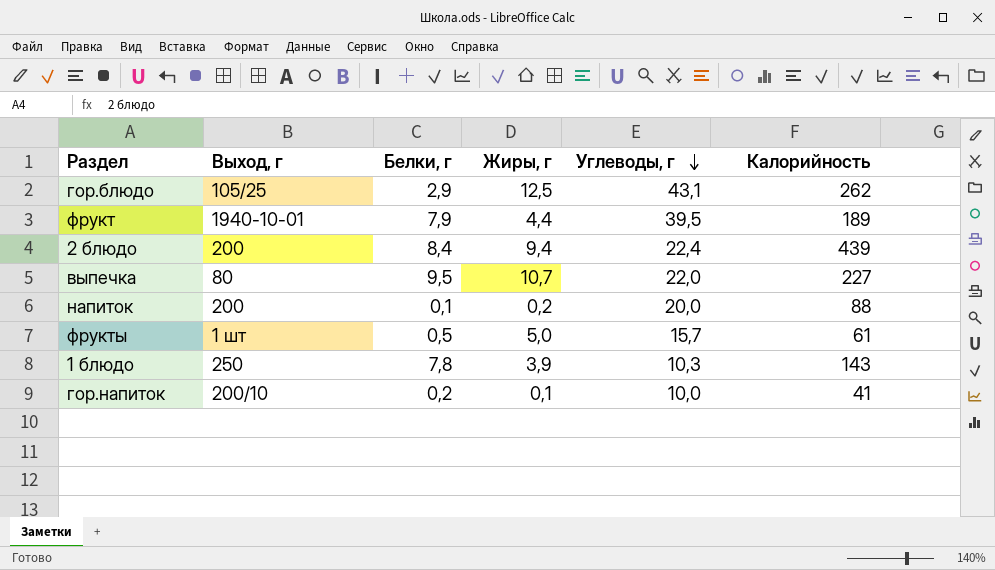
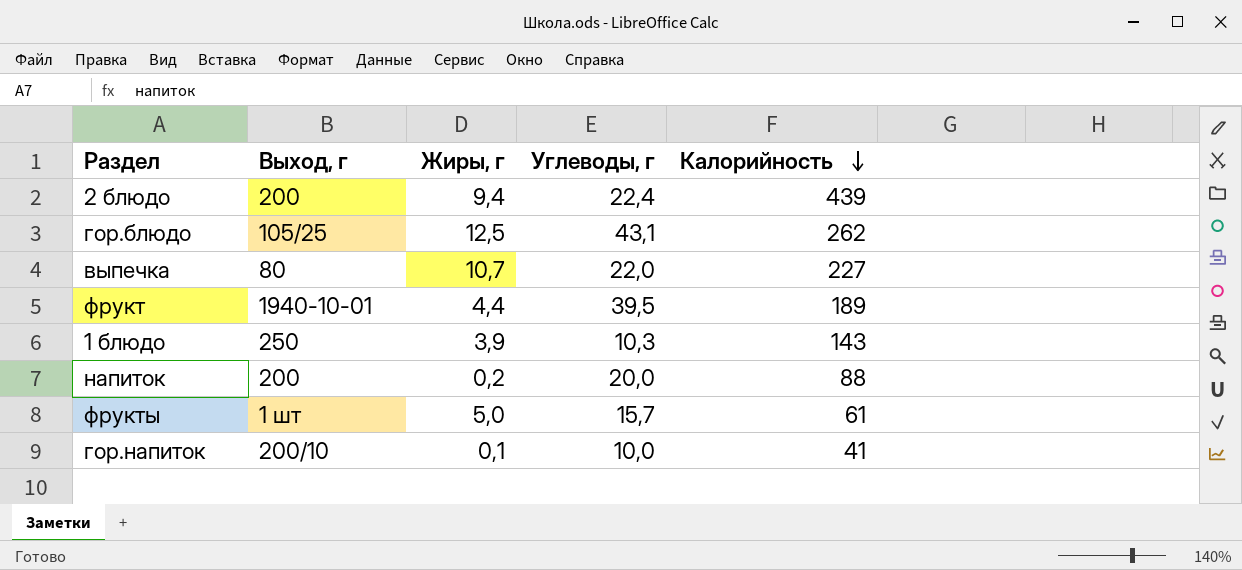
row order: Углеводы, г descending -> Калорийность descending
column Белки, г | position: 3 -> none

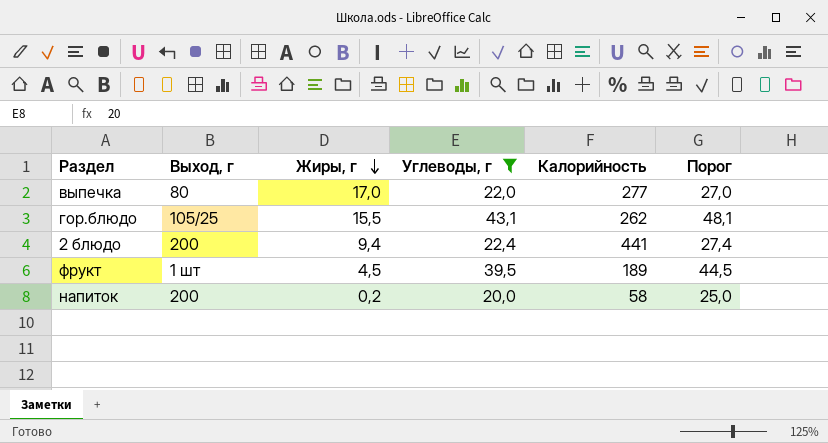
filter: none -> Углеводы, г >= 20,0
row order: Калорийность descending -> Жиры, г descending
column Порог | formula: none -> [Углеводы, г] + 5
выпечка | Жиры, г: 10,7 -> 17,0
выпечка | Калорийность: 227 -> 277
гор.блюдо | Жиры, г: 12,5 -> 15,5
2 блюдо | Калорийность: 439 -> 441
фрукт | Выход, г: 1940-10-01 -> 1 шт
фрукт | Жиры, г: 4,4 -> 4,5
напиток | Калорийность: 88 -> 58

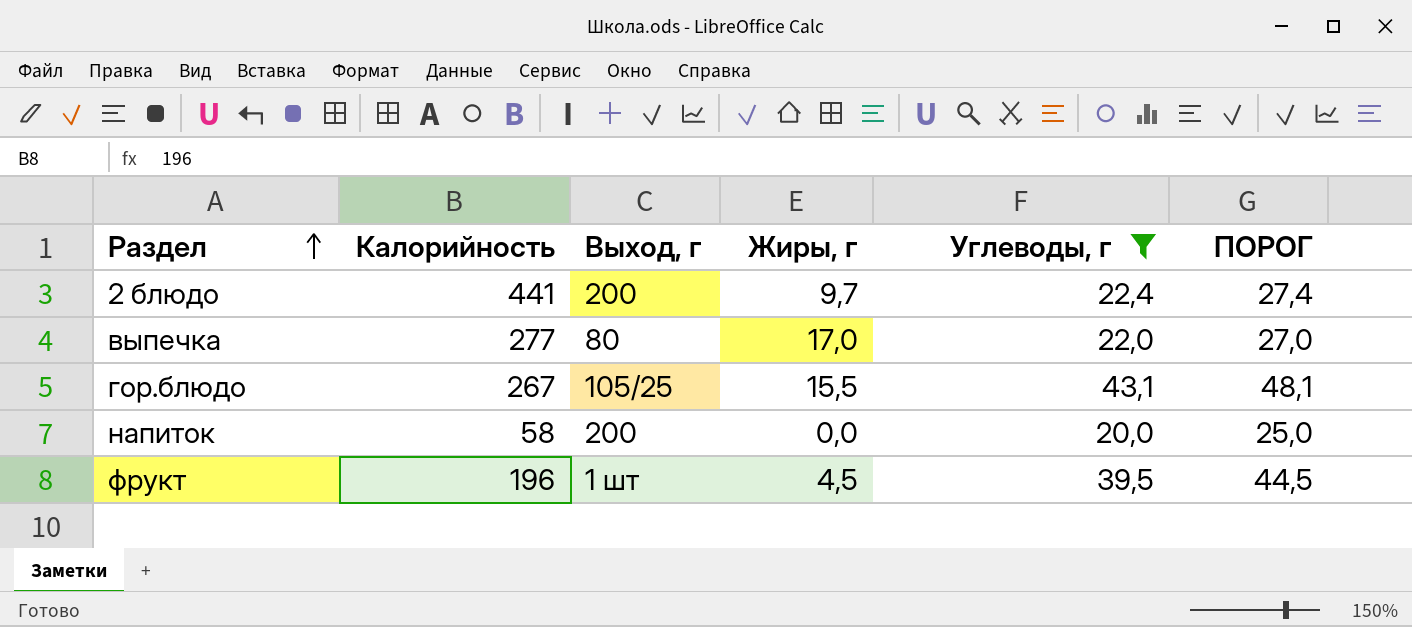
row order: Жиры, г descending -> Раздел ascending
column Калорийность | position: 5 -> 2
column name: Порог -> ПОРОГ
2 блюдо | Жиры, г: 9,4 -> 9,7
гор.блюдо | Калорийность: 262 -> 267
напиток | Жиры, г: 0,2 -> 0,0
фрукт | Калорийность: 189 -> 196

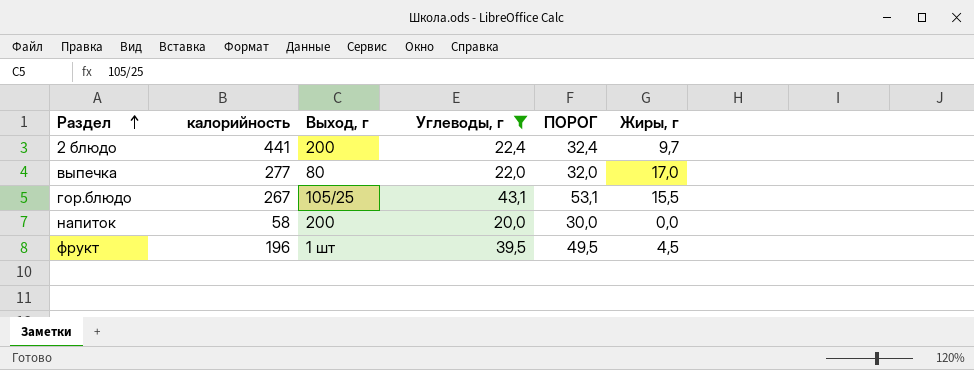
column name: Калорийность -> калорийность
column ПОРОГ | formula: [Углеводы, г] + 5 -> [Углеводы, г] + 10
column Жиры, г | position: 4 -> 6

